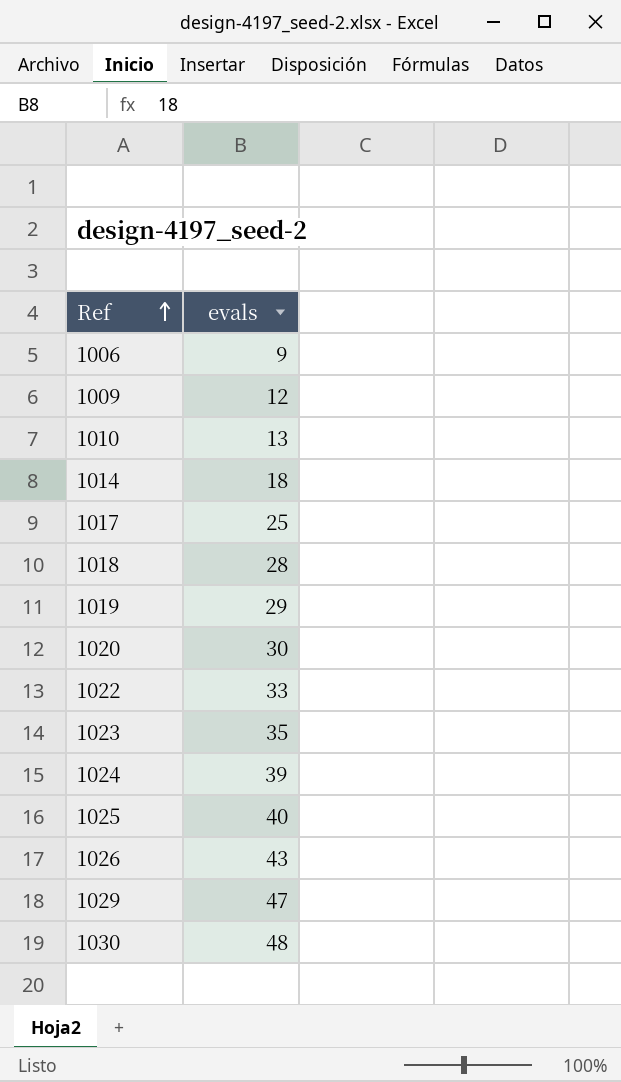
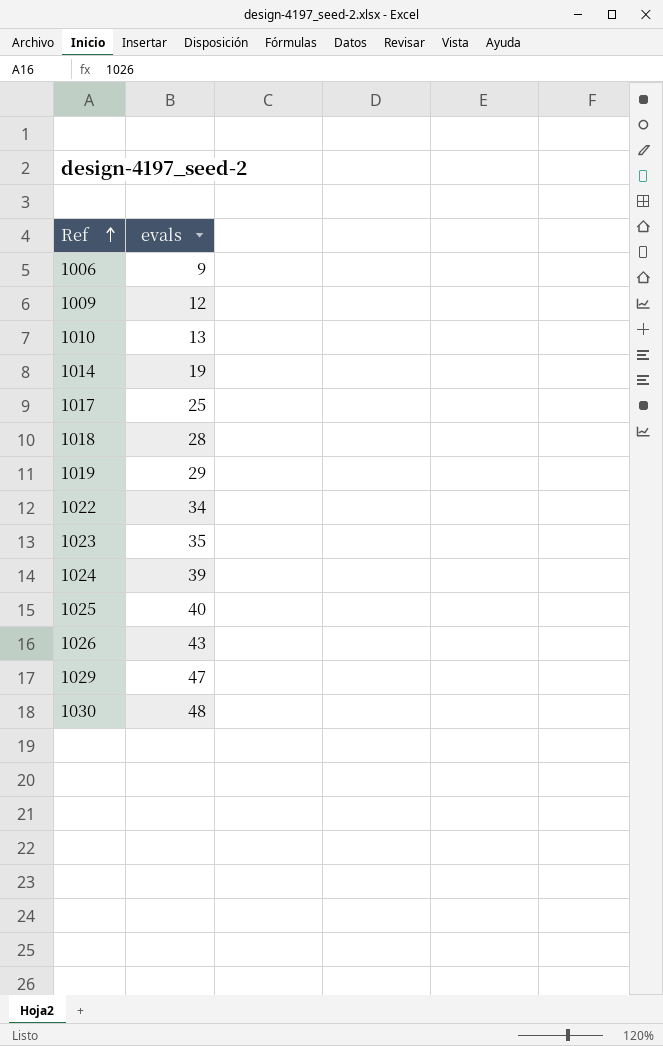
row 1020: 30 -> none
1014 | evals: 18 -> 19
1022 | evals: 33 -> 34

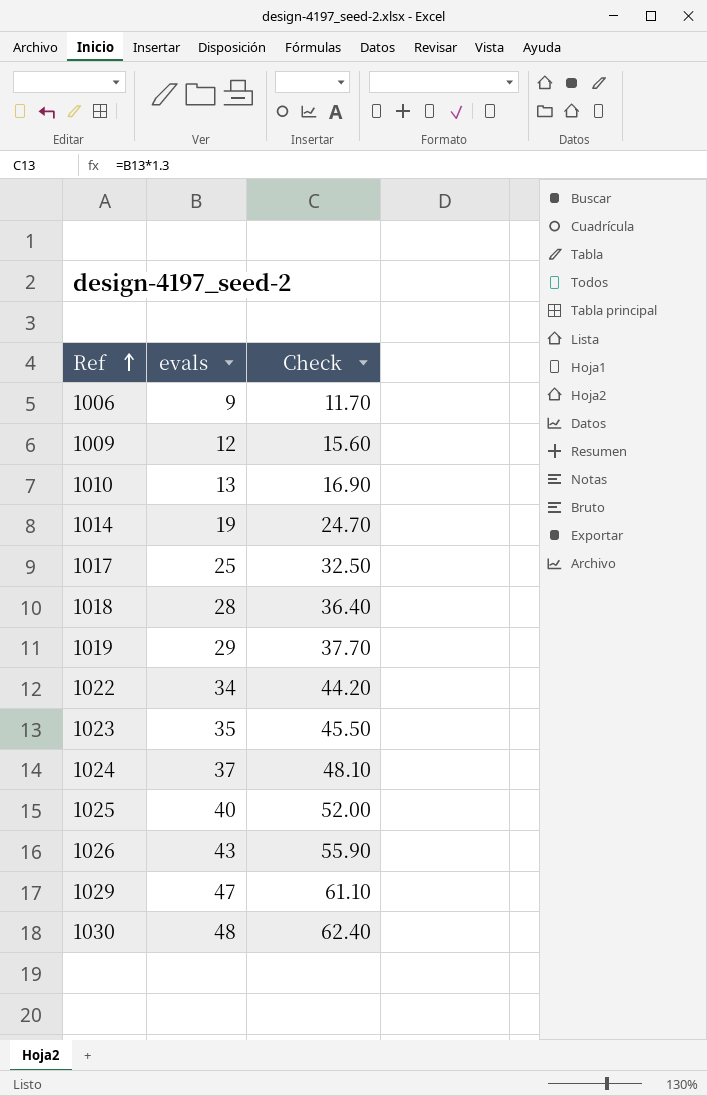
column Check | formula: none -> [evals] * 1.3
1024 | evals: 39 -> 37

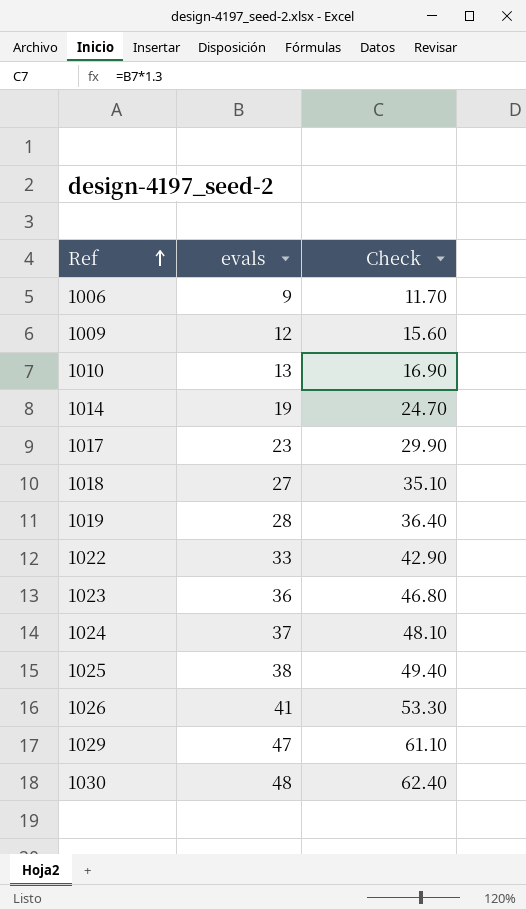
1017 | evals: 25 -> 23
1017 | Check: 32.50 -> 29.90
1018 | evals: 28 -> 27
1018 | Check: 36.40 -> 35.10
1019 | evals: 29 -> 28
1019 | Check: 37.70 -> 36.40
1022 | evals: 34 -> 33
1022 | Check: 44.20 -> 42.90
1023 | evals: 35 -> 36
1023 | Check: 45.50 -> 46.80
1025 | evals: 40 -> 38
1025 | Check: 52.00 -> 49.40
1026 | evals: 43 -> 41
1026 | Check: 55.90 -> 53.30

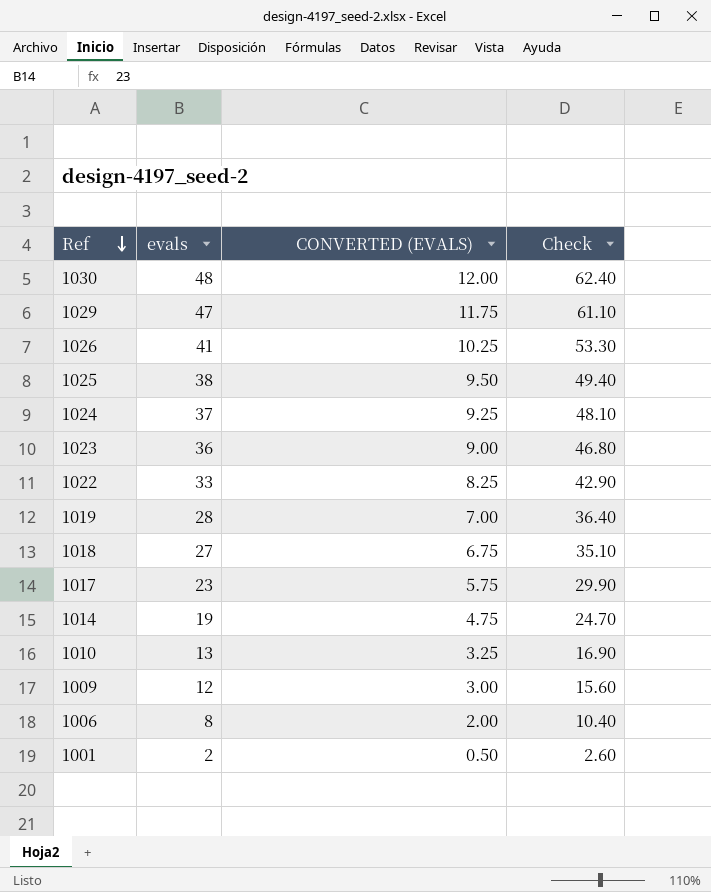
row order: Ref ascending -> Ref descending
column CONVERTED (EVALS) | formula: none -> [evals] * 0.25
1006 | evals: 9 -> 8
1006 | Check: 11.70 -> 10.40
row 1001: none -> 2 | 0.50 | 2.60

